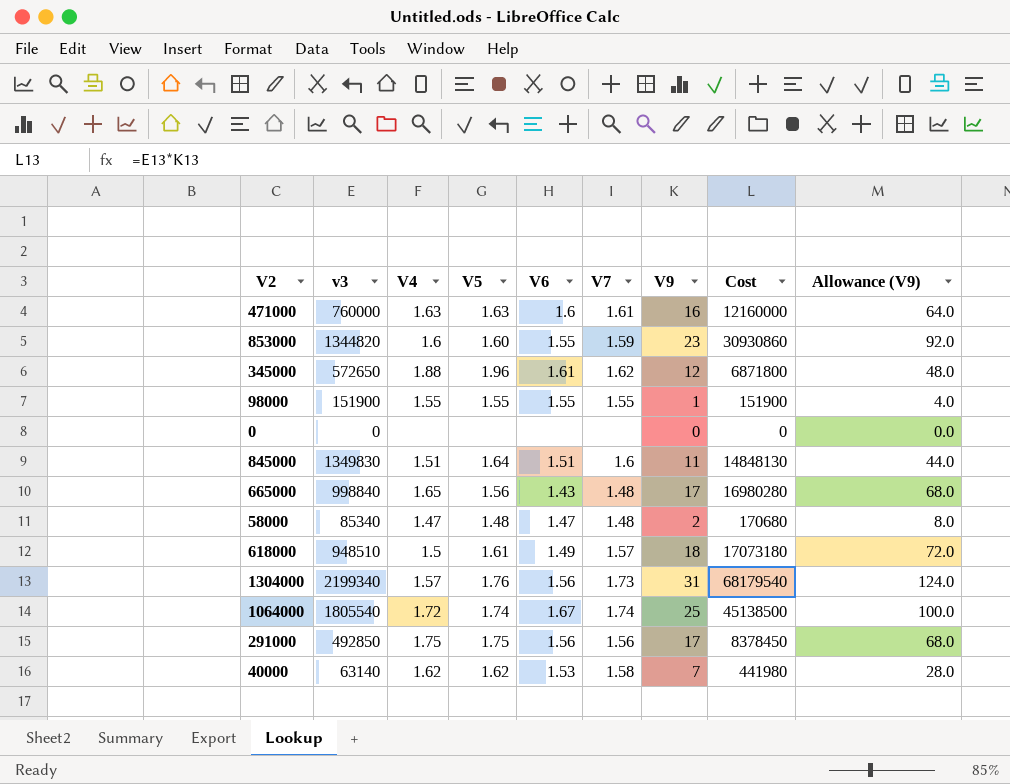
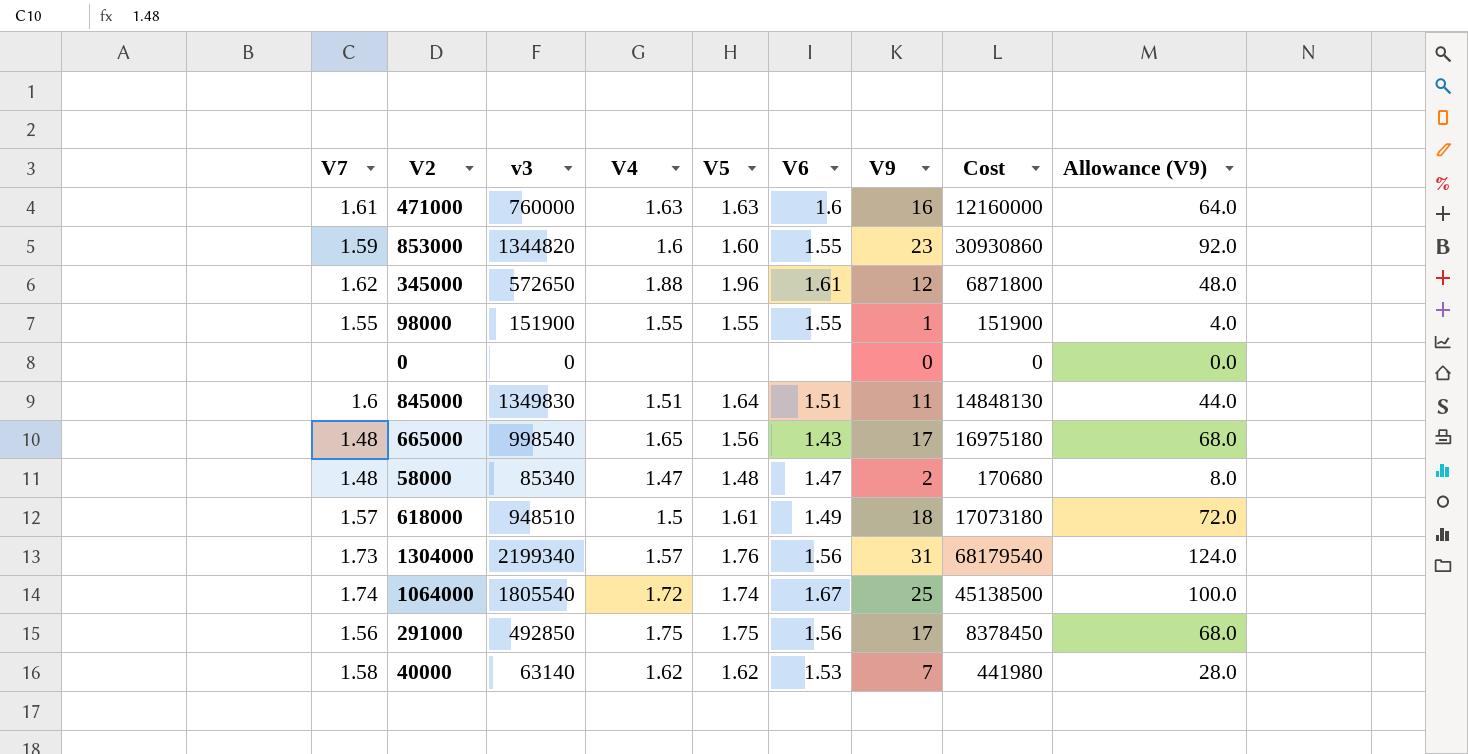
column V7 | position: 6 -> 1
665000 | v3: 998840 -> 998540
665000 | Cost: 16980280 -> 16975180

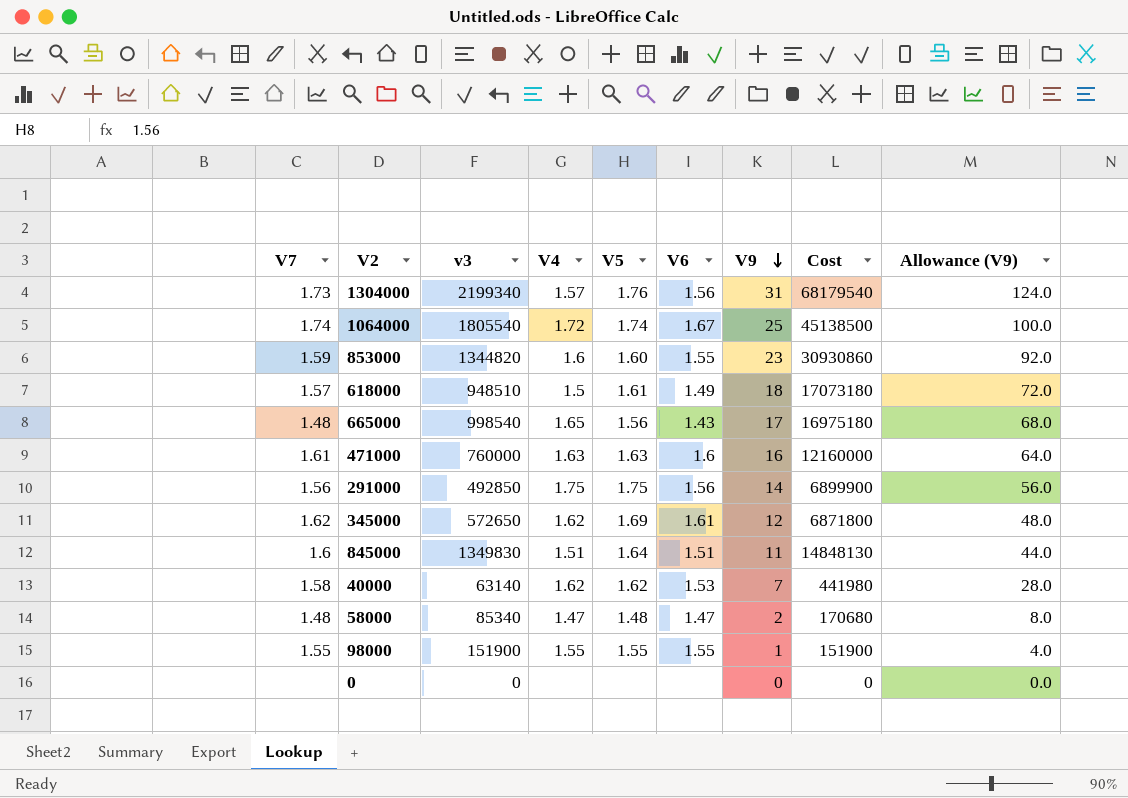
row order: none -> V9 descending
291000 | V9: 17 -> 14
291000 | Cost: 8378450 -> 6899900
291000 | Allowance (V9): 68.0 -> 56.0
345000 | V4: 1.88 -> 1.62
345000 | V5: 1.96 -> 1.69

